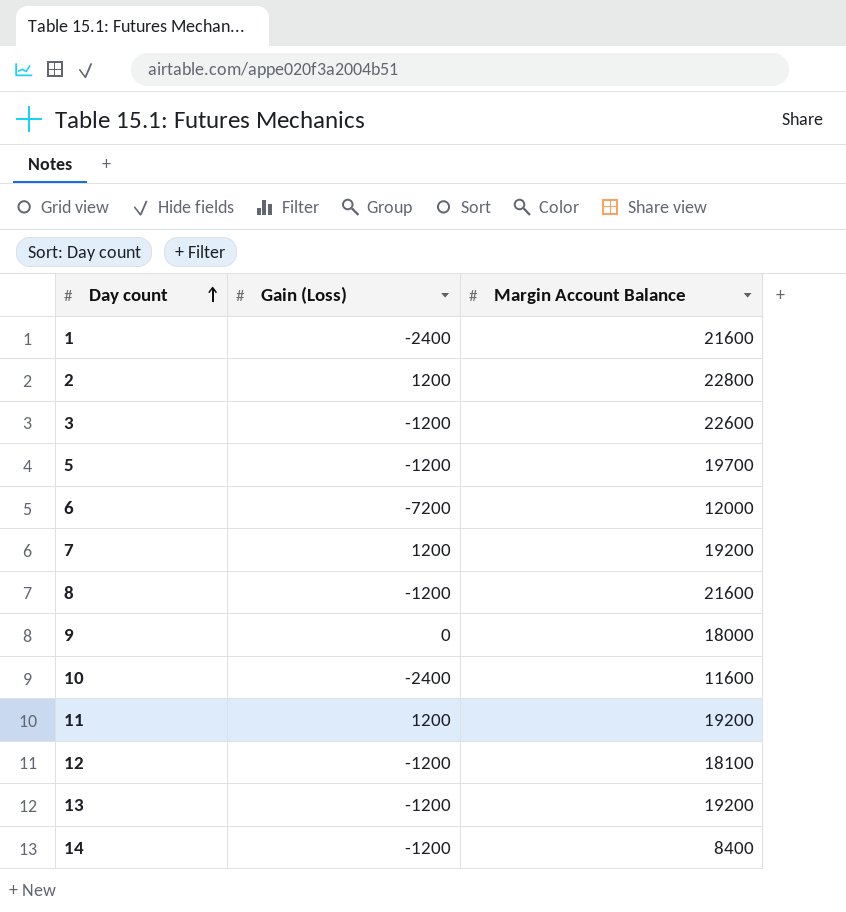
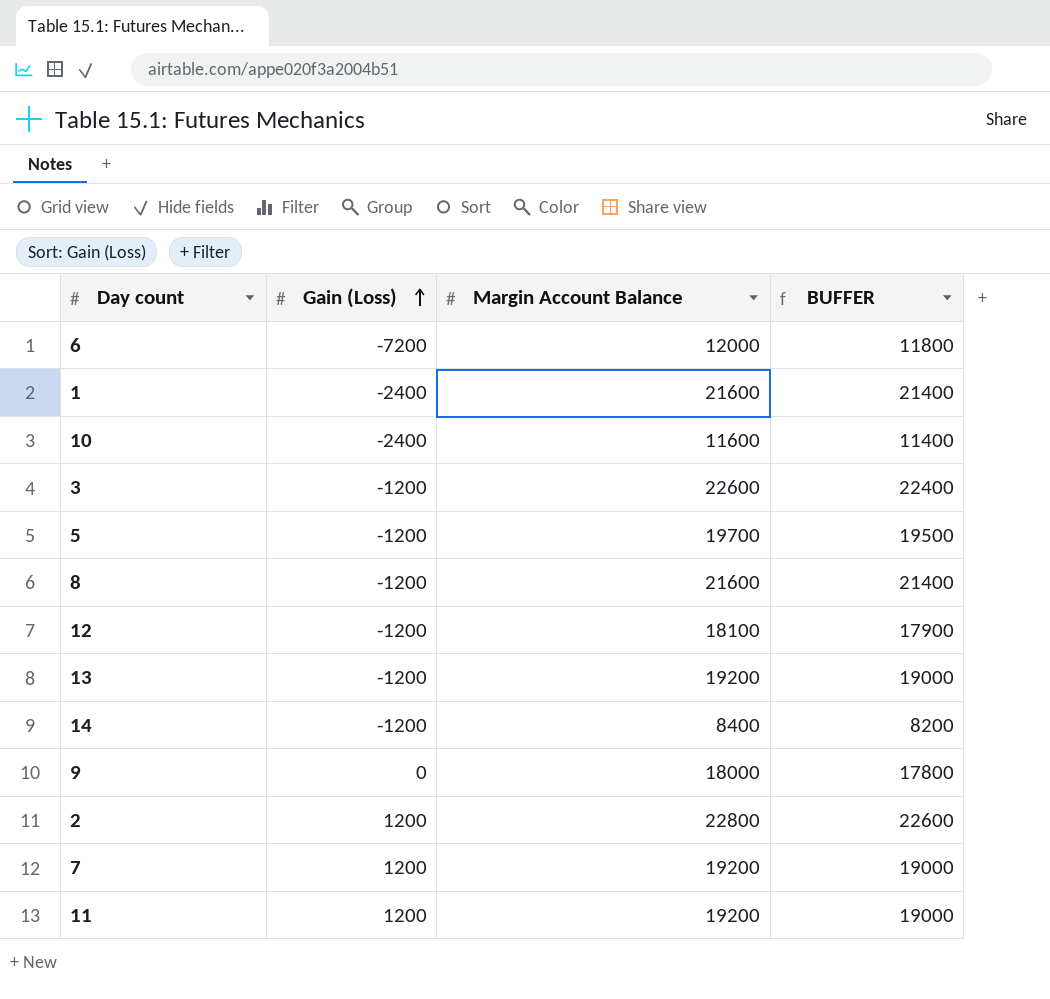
row order: Day count ascending -> Gain (Loss) ascending
column BUFFER | formula: none -> [Margin Account Balance] - 200

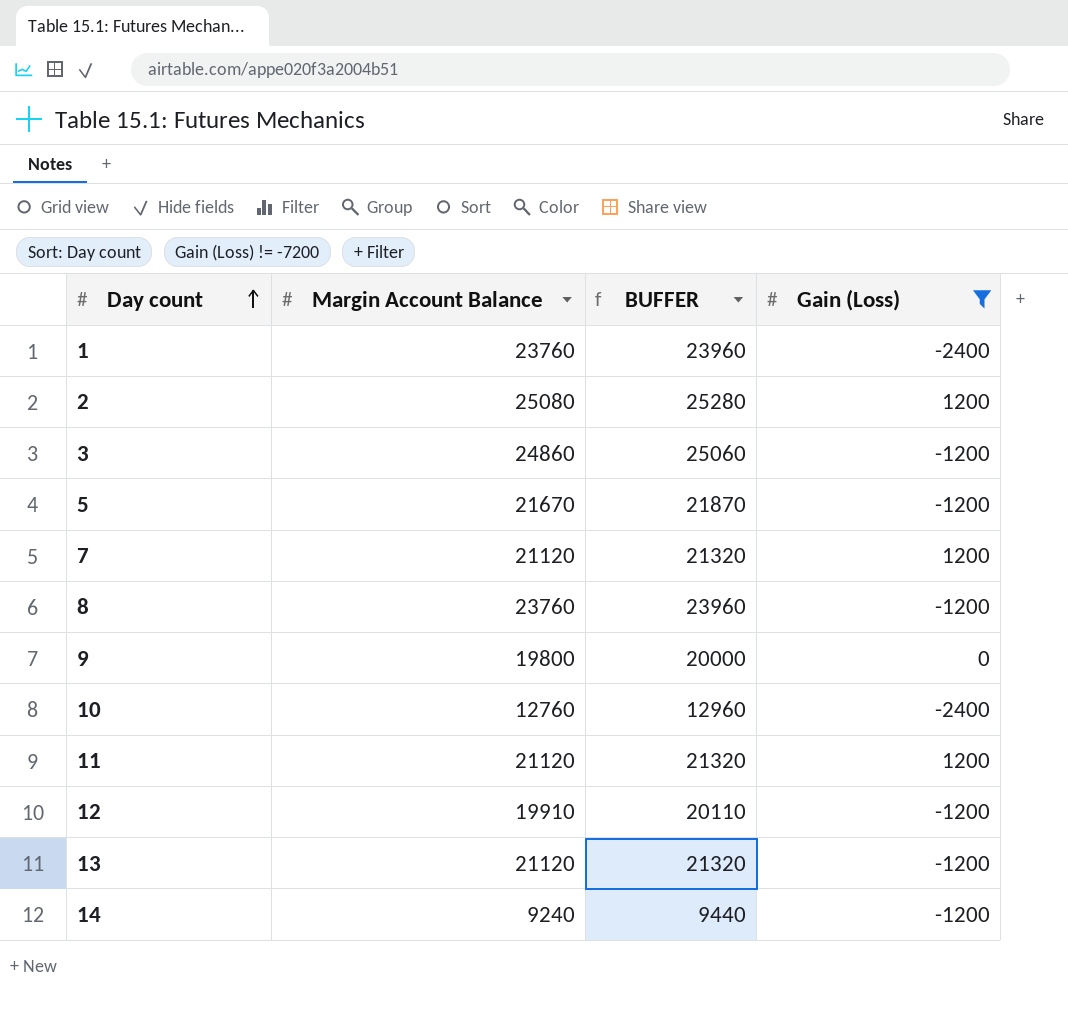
filter: none -> Gain (Loss) != -7200
row order: Gain (Loss) ascending -> Day count ascending
column BUFFER | formula: [Margin Account Balance] - 200 -> [Margin Account Balance] + 200
column Gain (Loss) | position: 2 -> 4
1 | Margin Account Balance: 21600 -> 23760
2 | Margin Account Balance: 22800 -> 25080
3 | Margin Account Balance: 22600 -> 24860
5 | Margin Account Balance: 19700 -> 21670
7 | Margin Account Balance: 19200 -> 21120
8 | Margin Account Balance: 21600 -> 23760
9 | Margin Account Balance: 18000 -> 19800
10 | Margin Account Balance: 11600 -> 12760
11 | Margin Account Balance: 19200 -> 21120
12 | Margin Account Balance: 18100 -> 19910
13 | Margin Account Balance: 19200 -> 21120
14 | Margin Account Balance: 8400 -> 9240

